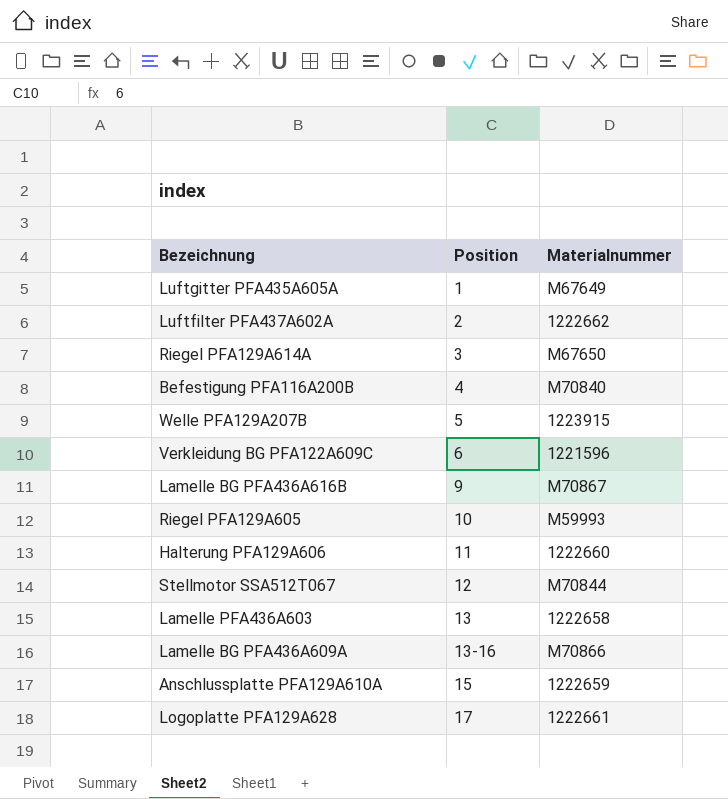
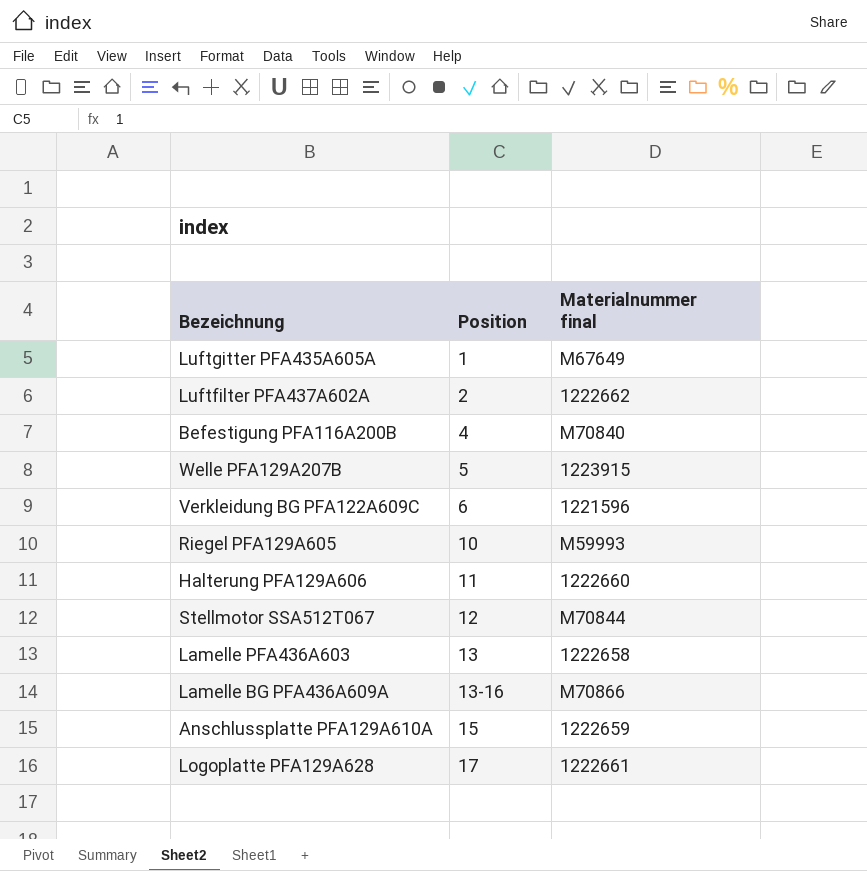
column name: Materialnummer -> Materialnummer final
row Riegel PFA129A614A: 3 | M67650 -> none
row Lamelle BG PFA436A616B: 9 | M70867 -> none

